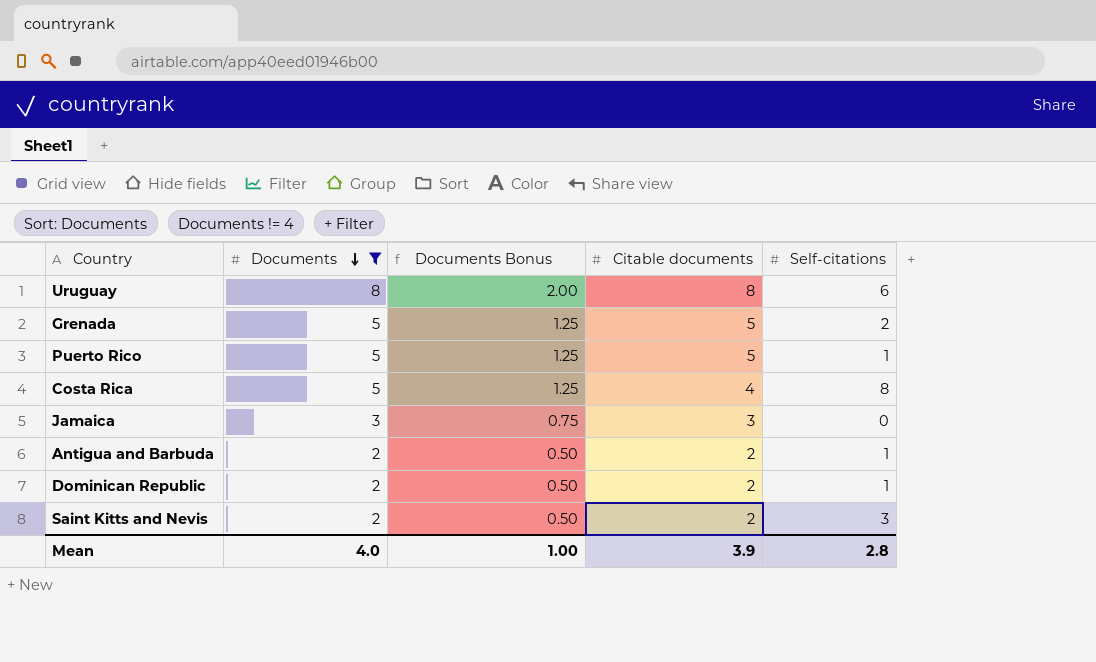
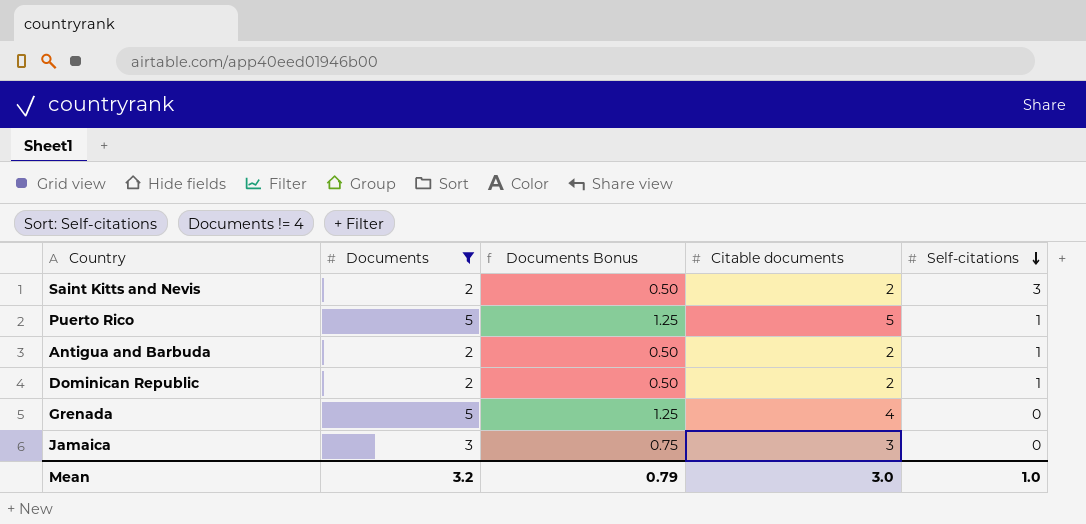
row order: Documents descending -> Self-citations descending
row Uruguay: 8 | 2.00 | 8 | 6 -> none
row Costa Rica: 5 | 1.25 | 4 | 8 -> none
Grenada | Citable documents: 5 -> 4
Grenada | Self-citations: 2 -> 0
Mean | Documents: 4.0 -> 3.2
Mean | Documents Bonus: 1.00 -> 0.79
Mean | Citable documents: 3.9 -> 3.0
Mean | Self-citations: 2.8 -> 1.0

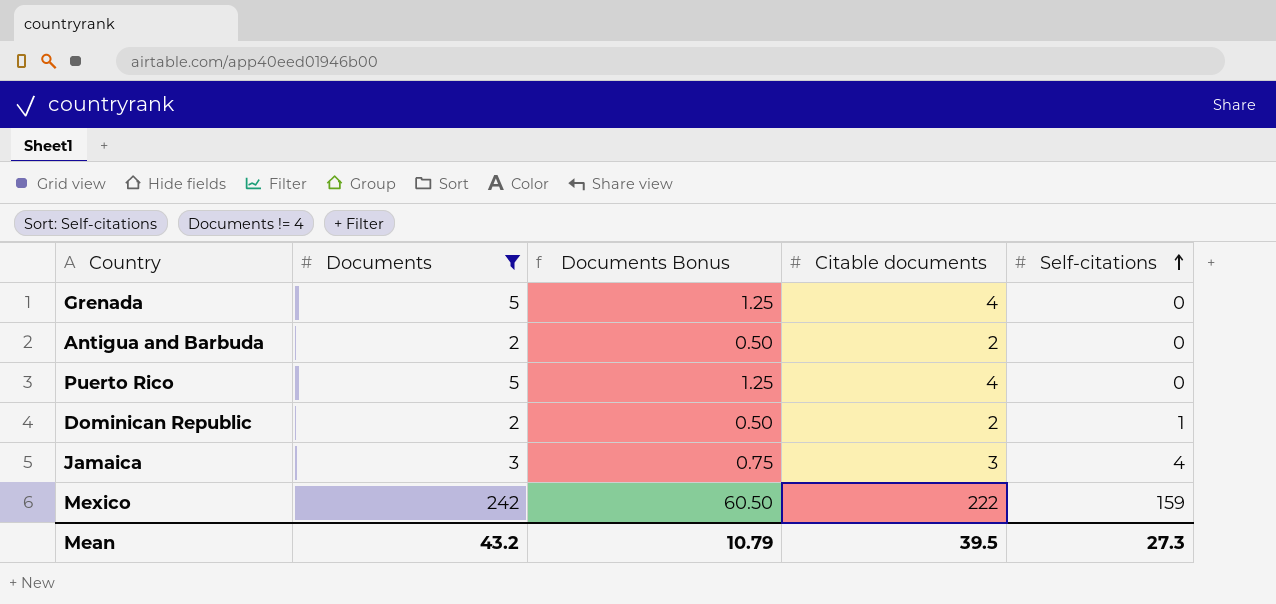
row order: Self-citations descending -> Self-citations ascending
row Saint Kitts and Nevis: 2 | 0.50 | 2 | 3 -> none
Antigua and Barbuda | Self-citations: 1 -> 0
Puerto Rico | Citable documents: 5 -> 4
Puerto Rico | Self-citations: 1 -> 0
Jamaica | Self-citations: 0 -> 4
row Mexico: none -> 242 | 60.50 | 222 | 159
Mean | Documents: 3.2 -> 43.2
Mean | Documents Bonus: 0.79 -> 10.79
Mean | Citable documents: 3.0 -> 39.5
Mean | Self-citations: 1.0 -> 27.3

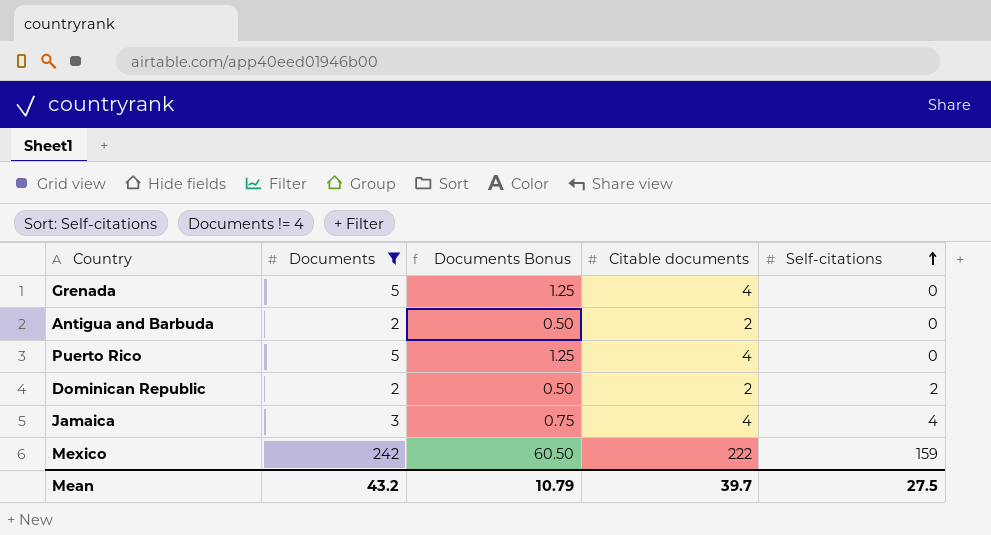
Dominican Republic | Self-citations: 1 -> 2
Jamaica | Citable documents: 3 -> 4
Mean | Citable documents: 39.5 -> 39.7
Mean | Self-citations: 27.3 -> 27.5

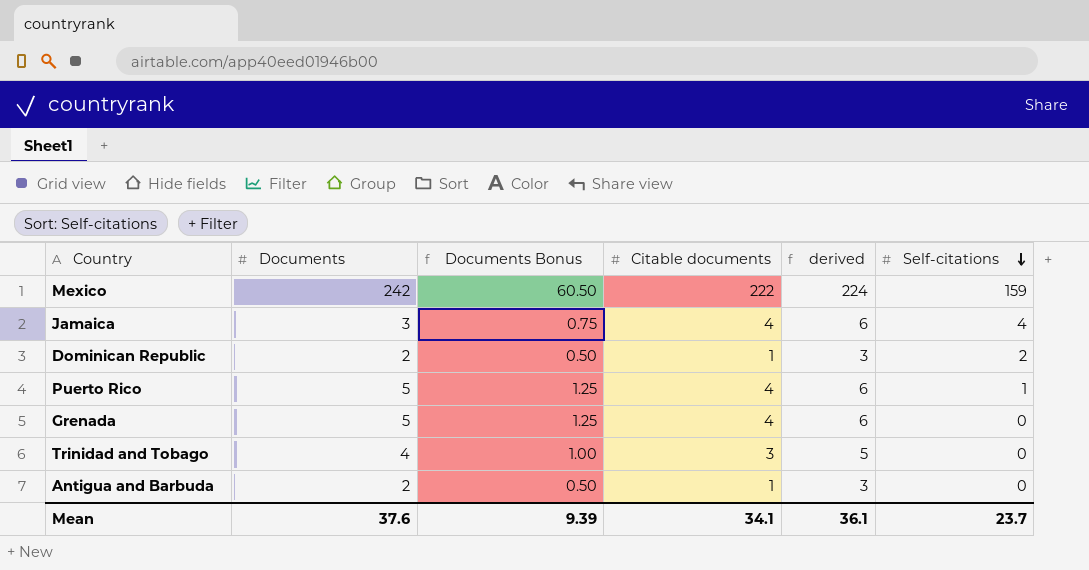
filter: Documents != 4 -> none
row order: Self-citations ascending -> Self-citations descending
column derived | formula: none -> [Citable documents] + 2
Dominican Republic | Citable documents: 2 -> 1
Puerto Rico | Self-citations: 0 -> 1
Antigua and Barbuda | Citable documents: 2 -> 1
Mean | Documents: 43.2 -> 37.6
Mean | Documents Bonus: 10.79 -> 9.39
Mean | Citable documents: 39.7 -> 34.1
Mean | Self-citations: 27.5 -> 23.7

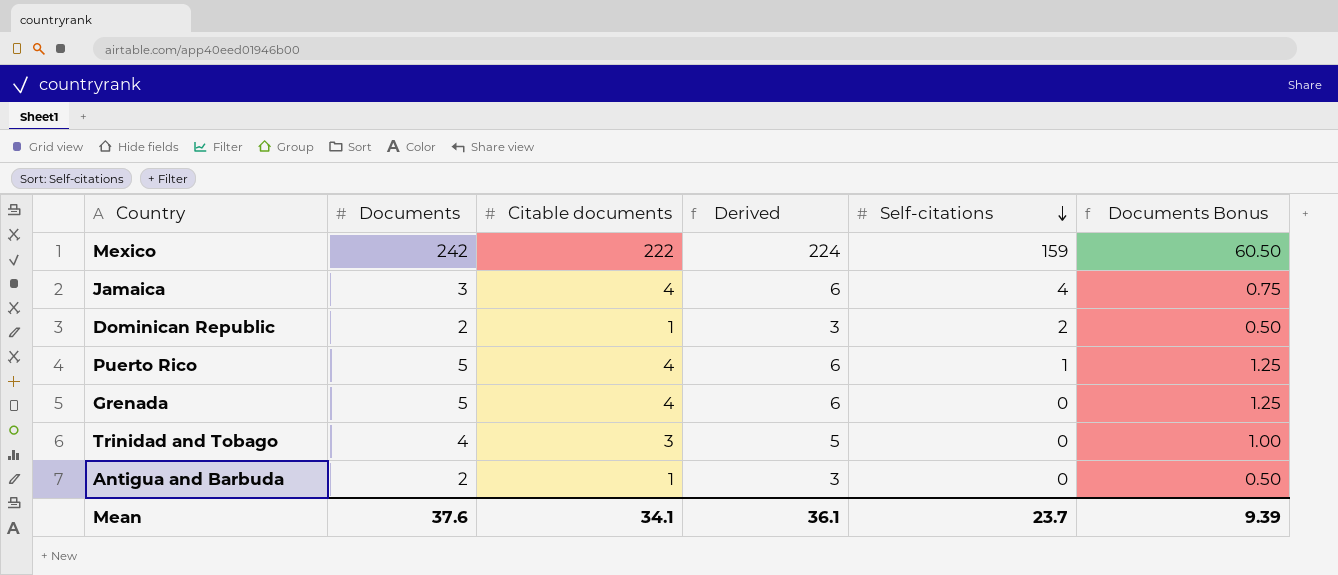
column name: derived -> Derived
column Documents Bonus | position: 3 -> 6

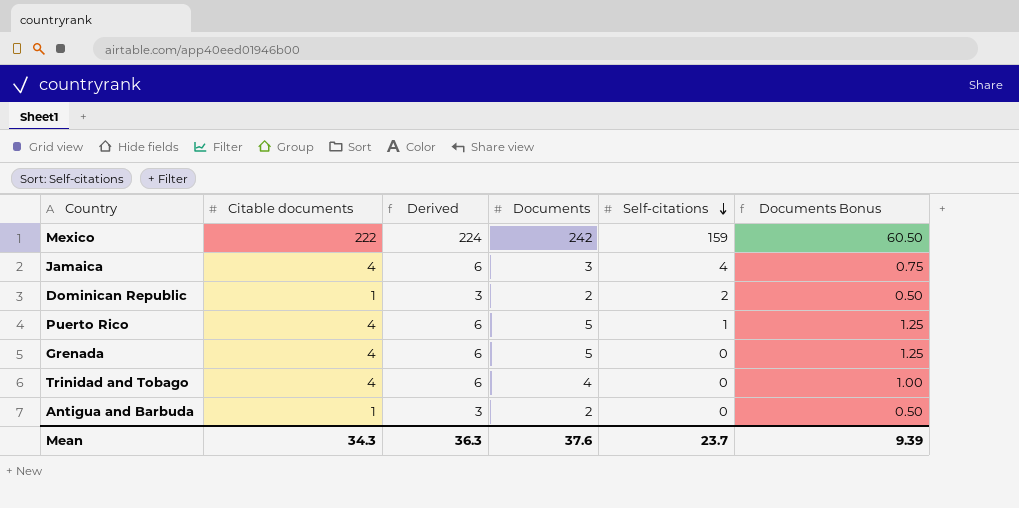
column Documents | position: 2 -> 4
Trinidad and Tobago | Citable documents: 3 -> 4
Trinidad and Tobago | Derived: 5 -> 6
Mean | Citable documents: 34.1 -> 34.3
Mean | Derived: 36.1 -> 36.3

